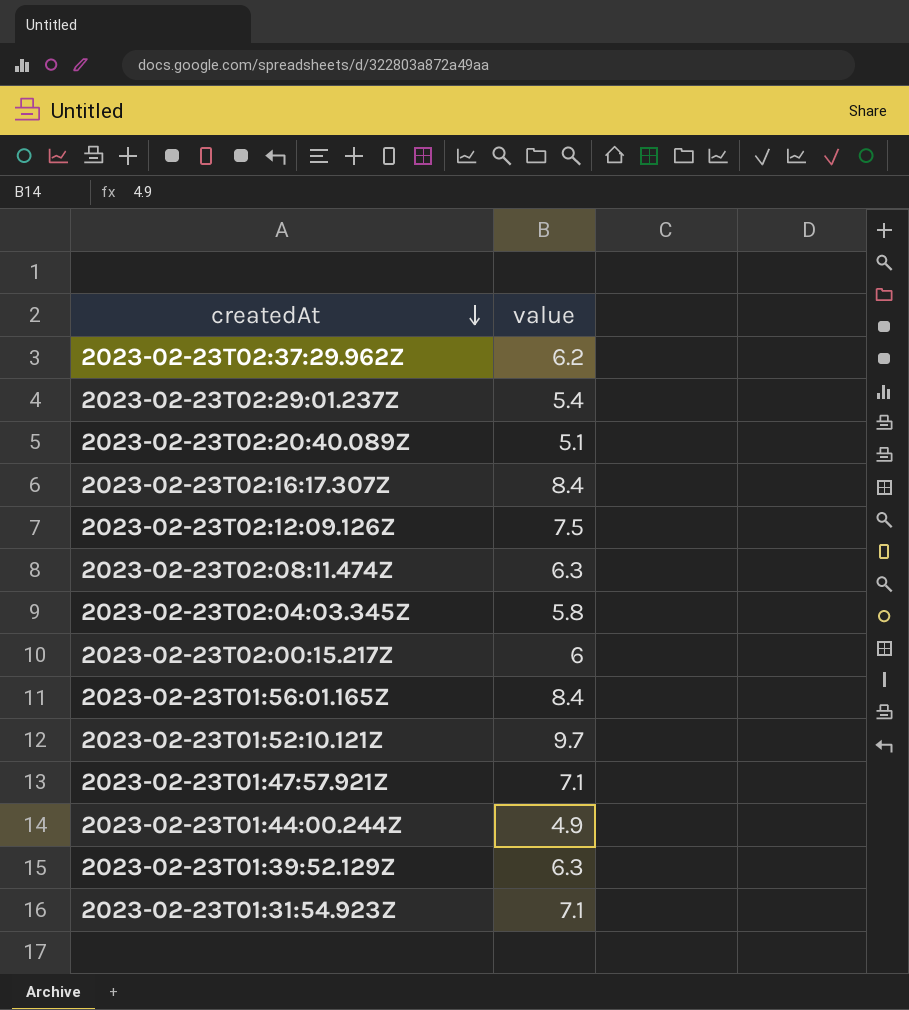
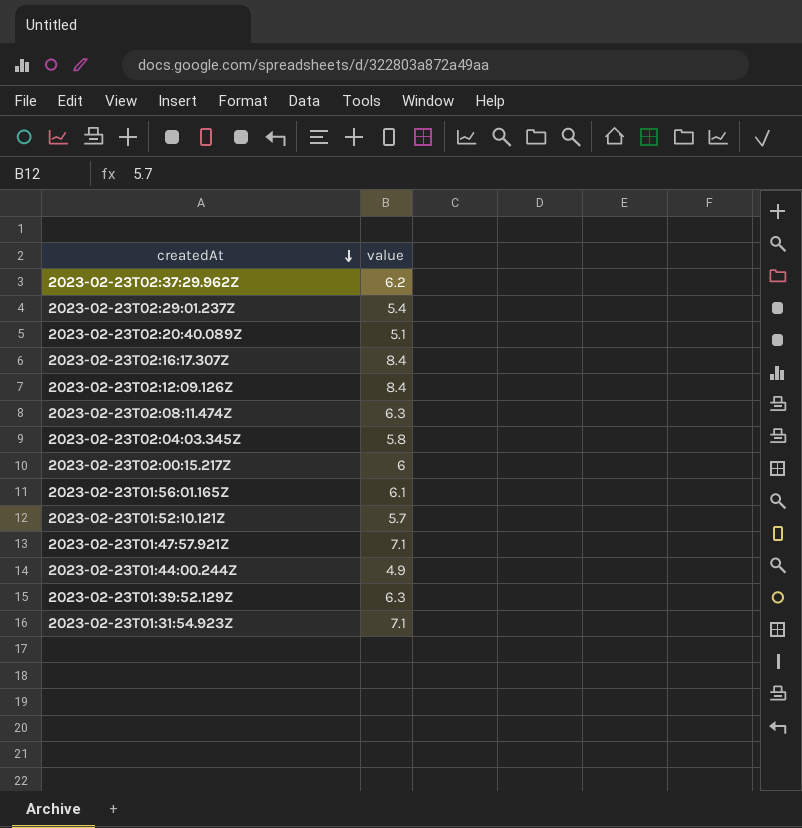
2023-02-23T02:12:09.126Z | value: 7.5 -> 8.4
2023-02-23T01:56:01.165Z | value: 8.4 -> 6.1
2023-02-23T01:52:10.121Z | value: 9.7 -> 5.7

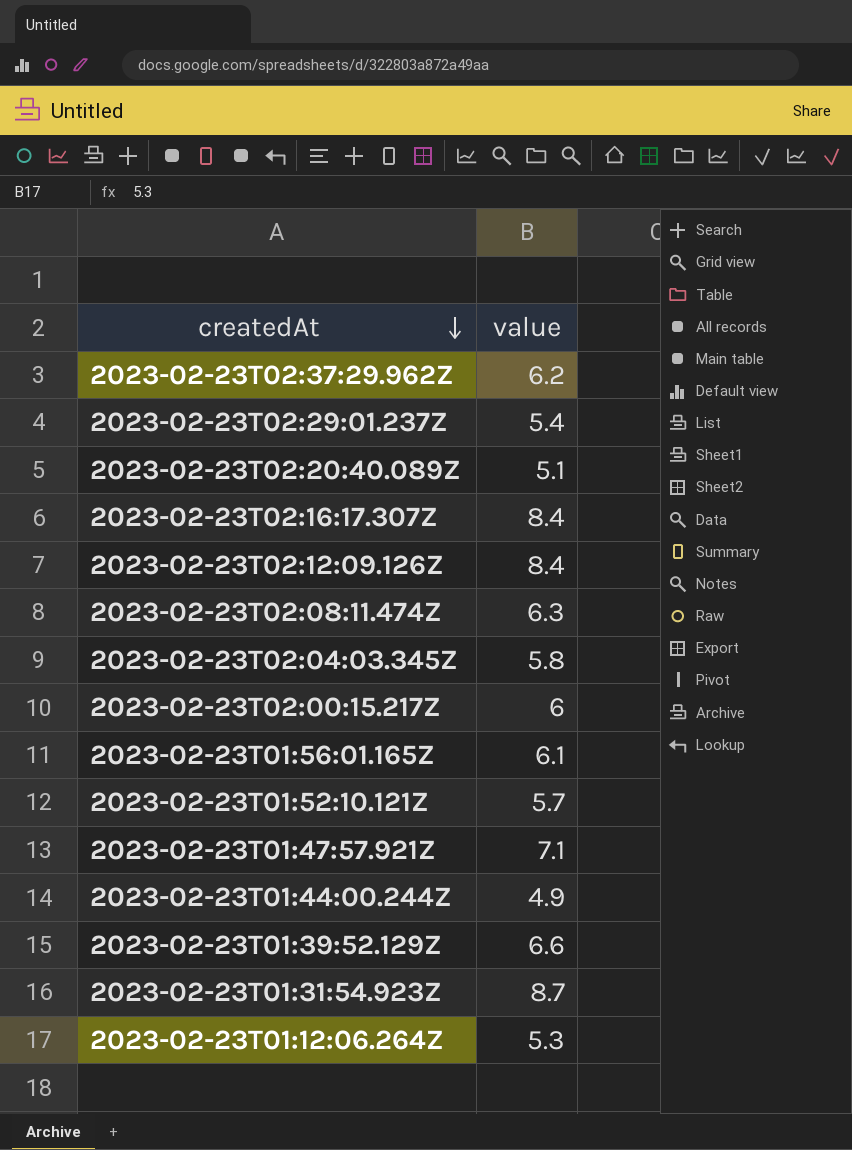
2023-02-23T01:39:52.129Z | value: 6.3 -> 6.6
2023-02-23T01:31:54.923Z | value: 7.1 -> 8.7
row 2023-02-23T01:12:06.264Z: none -> 5.3

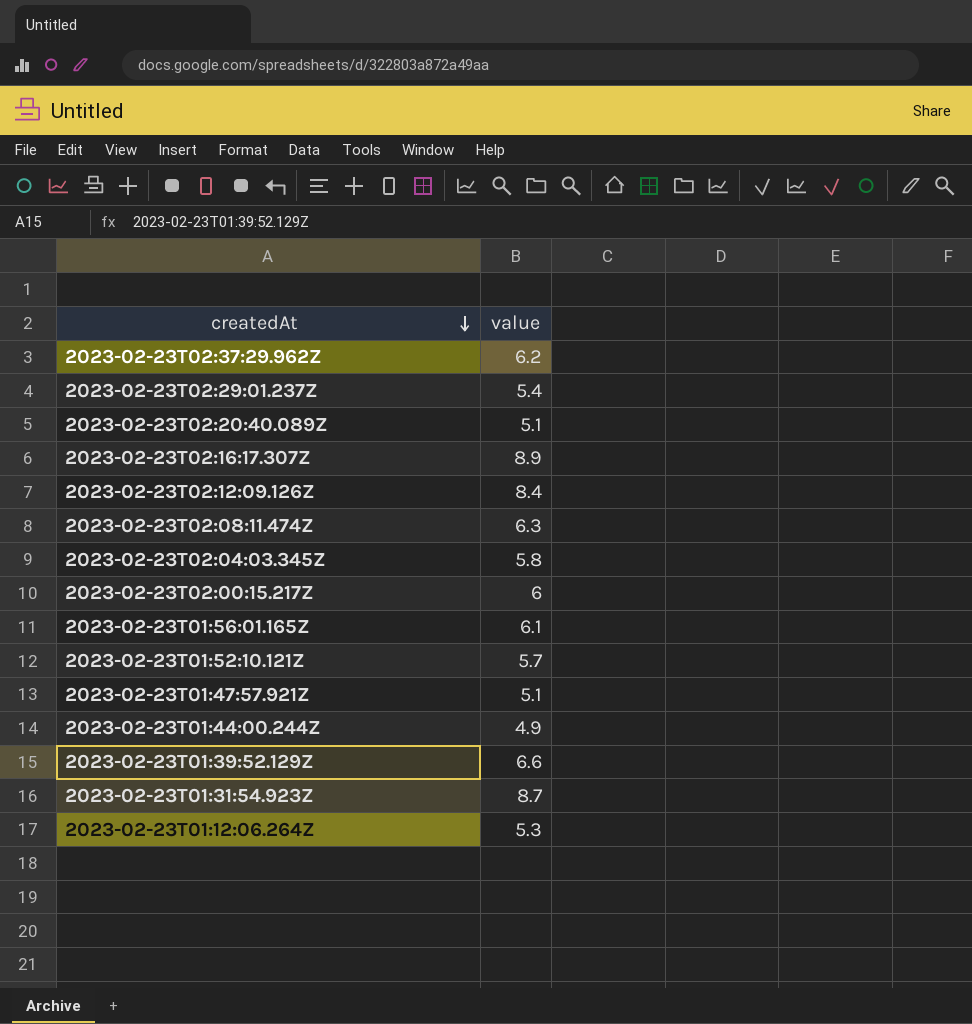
2023-02-23T02:16:17.307Z | value: 8.4 -> 8.9
2023-02-23T01:47:57.921Z | value: 7.1 -> 5.1

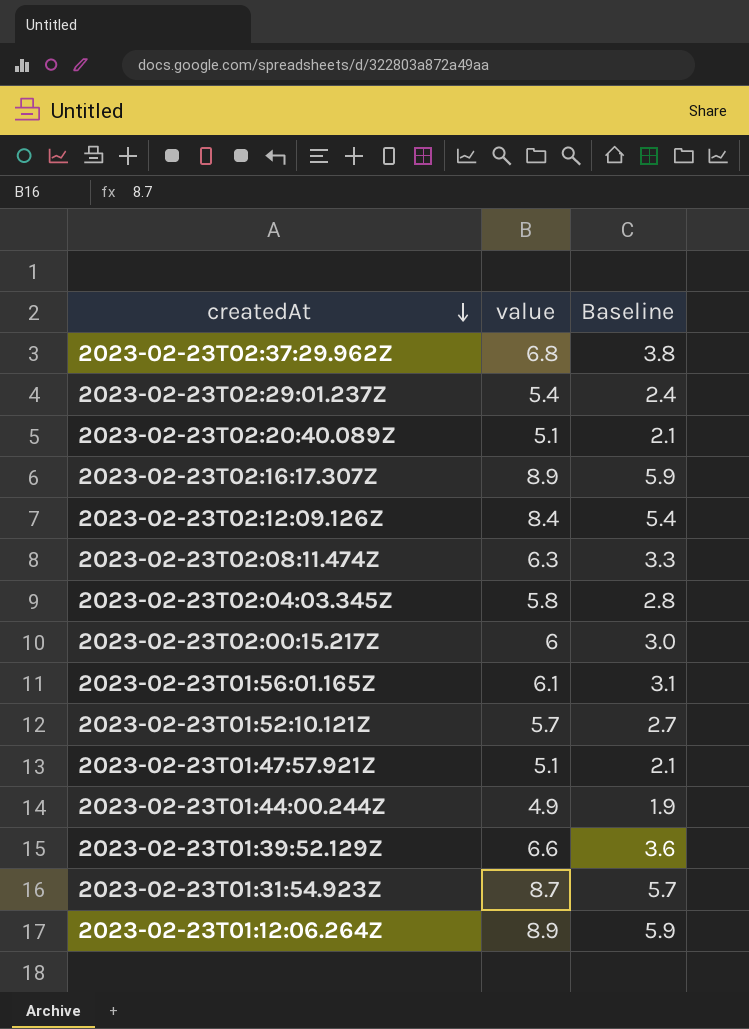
column Baseline | formula: none -> [value] - 3
2023-02-23T02:37:29.962Z | value: 6.2 -> 6.8
2023-02-23T01:12:06.264Z | value: 5.3 -> 8.9

